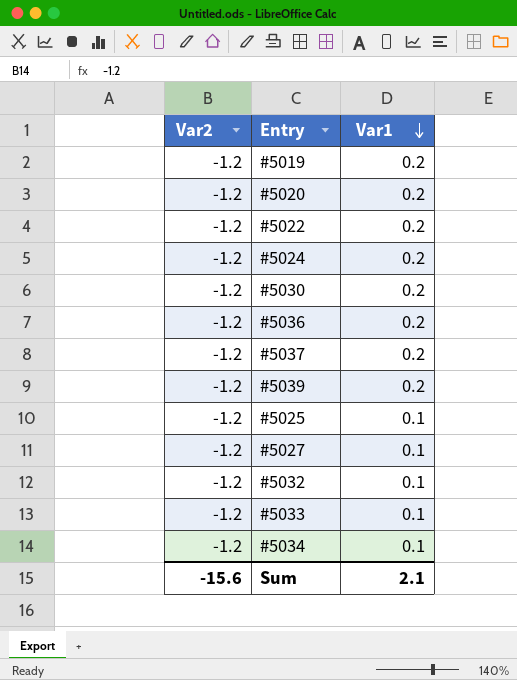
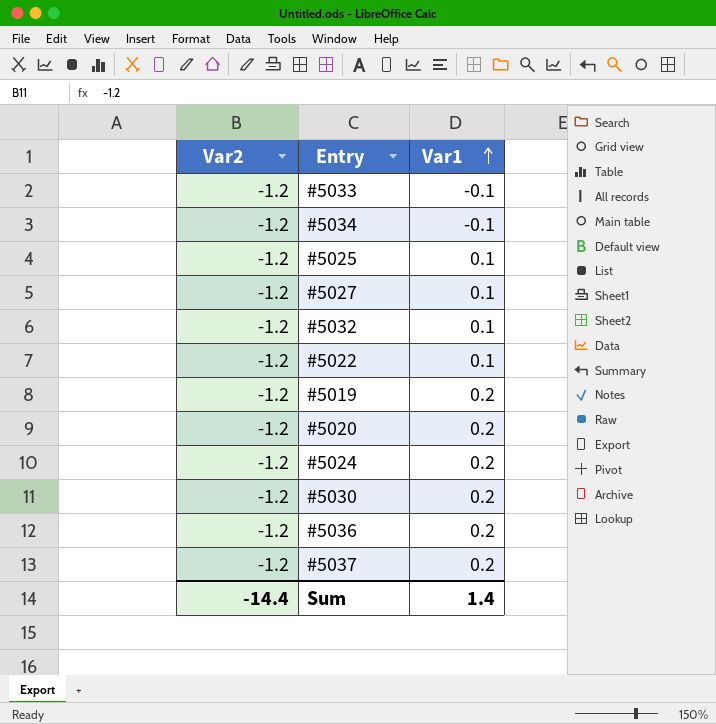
row order: Var1 descending -> Var1 ascending
row #5039: -1.2 | 0.2 -> none
#5033 | Var1: 0.1 -> -0.1
#5034 | Var1: 0.1 -> -0.1
#5022 | Var1: 0.2 -> 0.1
Sum | Var2: -15.6 -> -14.4
Sum | Var1: 2.1 -> 1.4

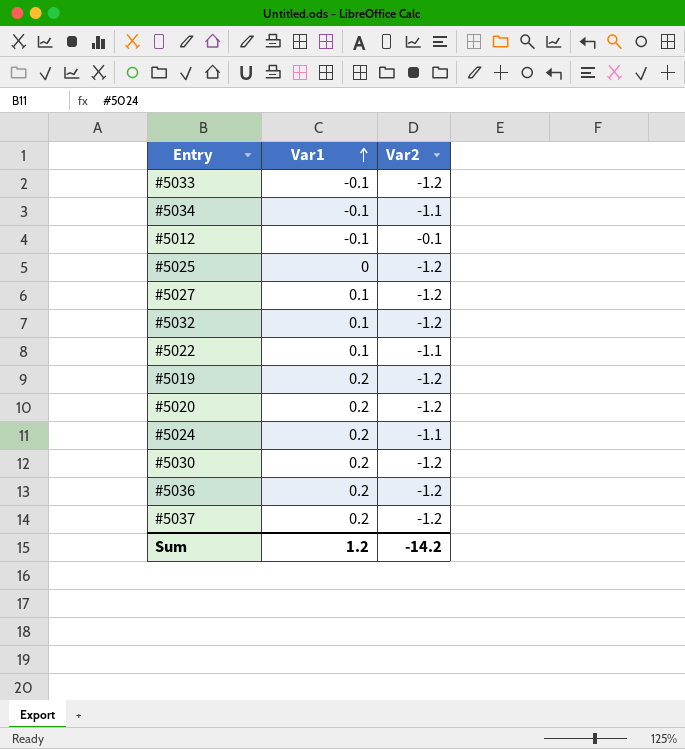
column Var2 | position: 1 -> 3
#5034 | Var2: -1.2 -> -1.1
row #5012: none -> -0.1 | -0.1
#5025 | Var1: 0.1 -> 0
#5022 | Var2: -1.2 -> -1.1
#5024 | Var2: -1.2 -> -1.1
Sum | Var1: 1.4 -> 1.2
Sum | Var2: -14.4 -> -14.2

